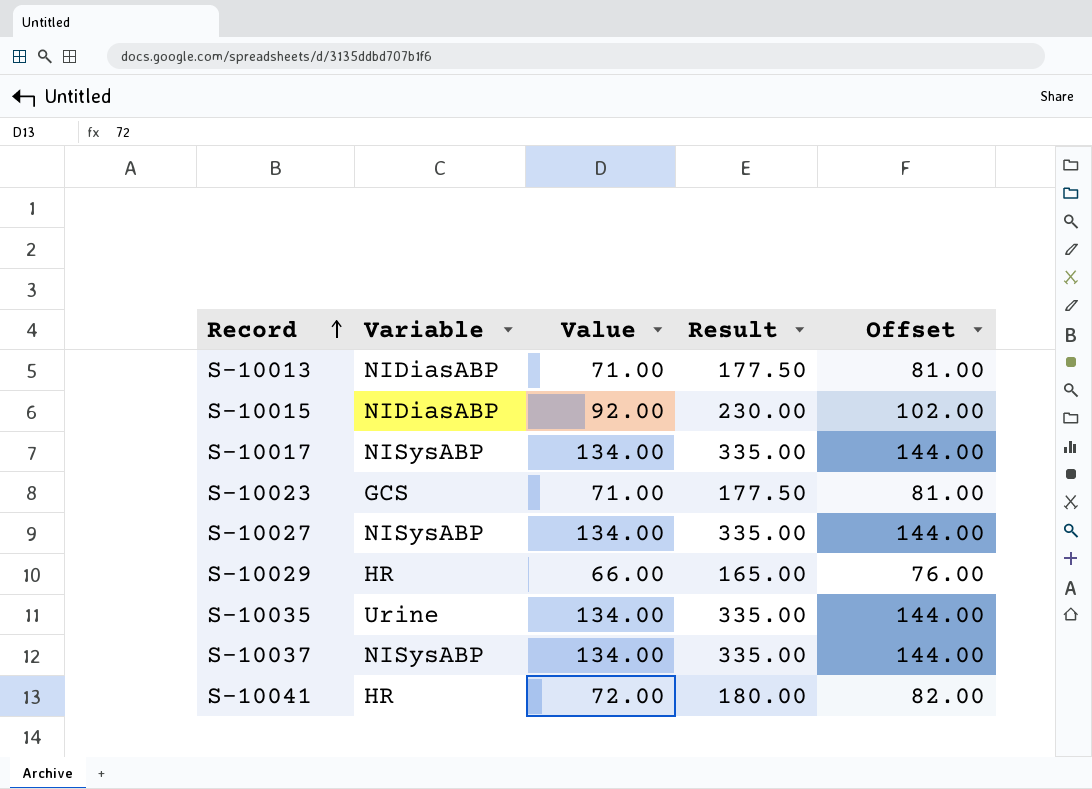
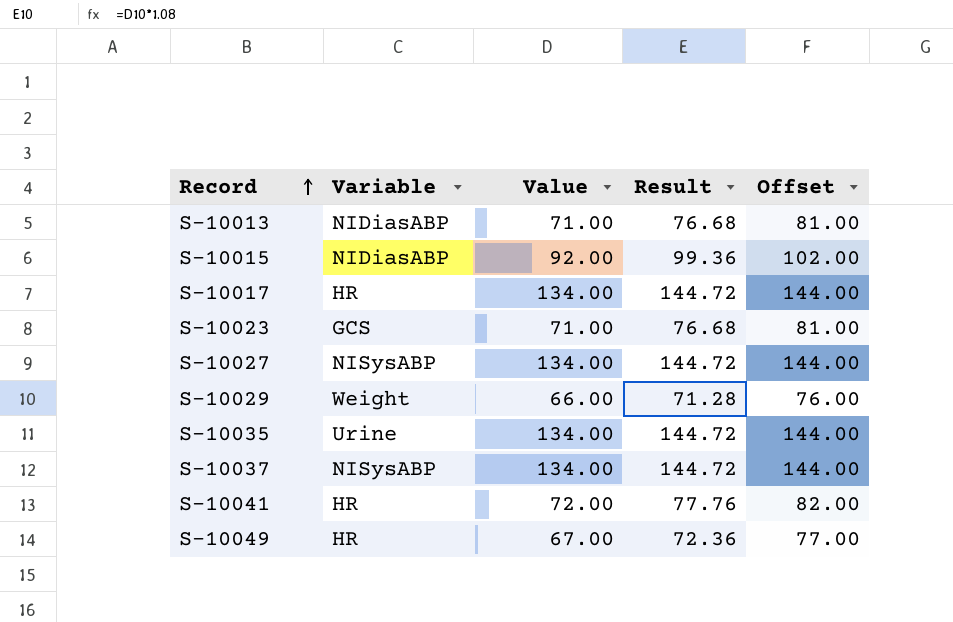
column Result | formula: [Value] * 2.5 -> [Value] * 1.08
S-10017 | Variable: NISysABP -> HR
S-10029 | Variable: HR -> Weight
row S-10049: none -> HR | 67.00 | 72.36 | 77.00

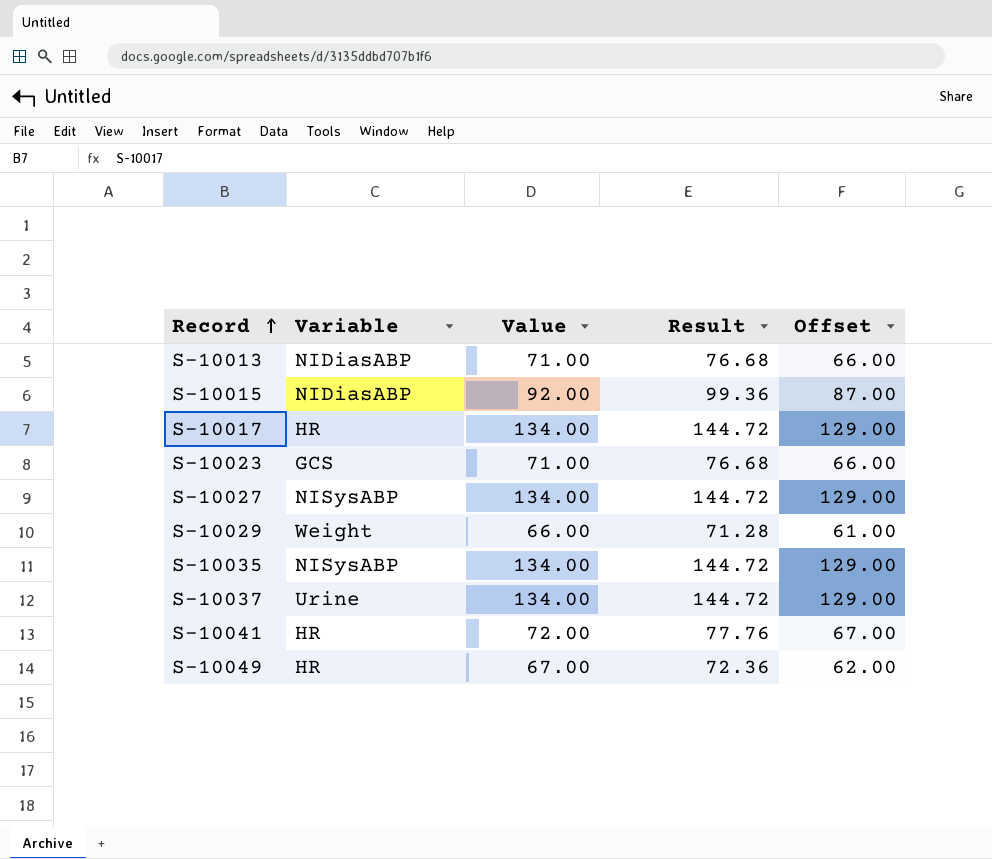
column Offset | formula: [Value] + 10 -> [Value] - 5
S-10035 | Variable: Urine -> NISysABP
S-10037 | Variable: NISysABP -> Urine

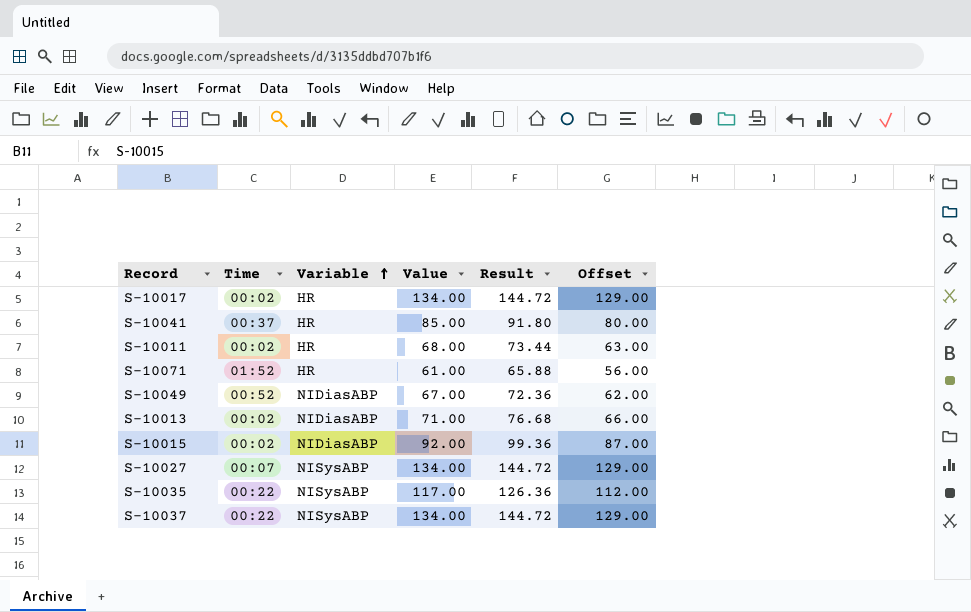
row order: Record ascending -> Variable ascending
column Time | position: none -> 2
row S-10023: GCS | 71.00 | 76.68 | 66.00 -> none
row S-10029: Weight | 66.00 | 71.28 | 61.00 -> none
S-10041 | Value: 72.00 -> 85.00
S-10041 | Result: 77.76 -> 91.80
S-10041 | Offset: 67.00 -> 80.00
row S-10011: none -> 00:02 | HR | 68.00 | 73.44 | 63.00
row S-10071: none -> 01:52 | HR | 61.00 | 65.88 | 56.00
S-10049 | Variable: HR -> NIDiasABP
S-10035 | Value: 134.00 -> 117.00
S-10035 | Result: 144.72 -> 126.36
S-10035 | Offset: 129.00 -> 112.00
S-10037 | Variable: Urine -> NISysABP

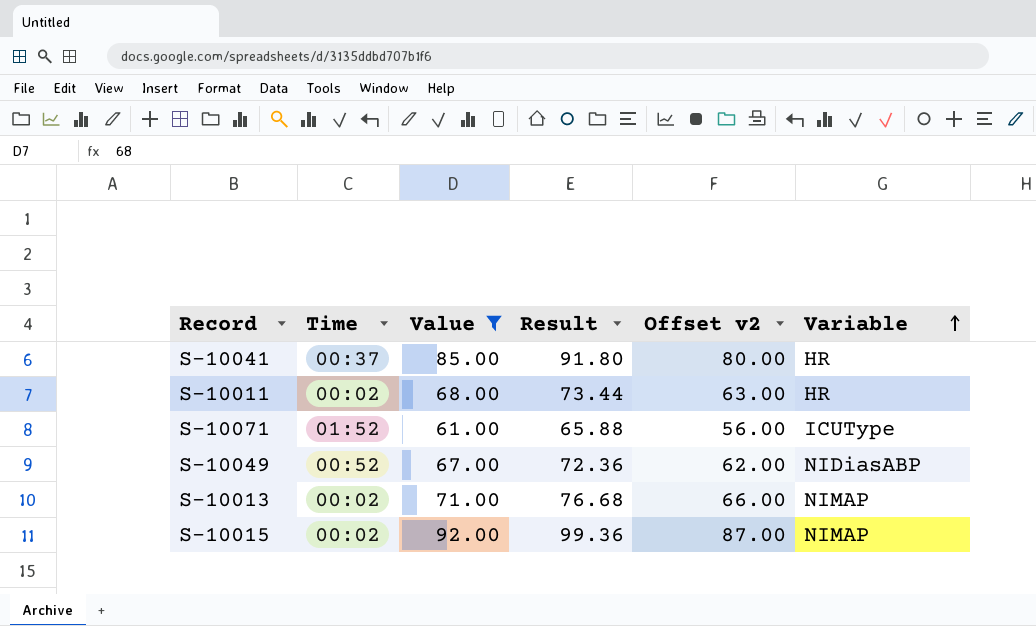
filter: none -> Value <= 92.00
column name: Offset -> Offset v2
column Variable | position: 3 -> 6
S-10071 | Variable: HR -> ICUType
S-10013 | Variable: NIDiasABP -> NIMAP
S-10015 | Variable: NIDiasABP -> NIMAP

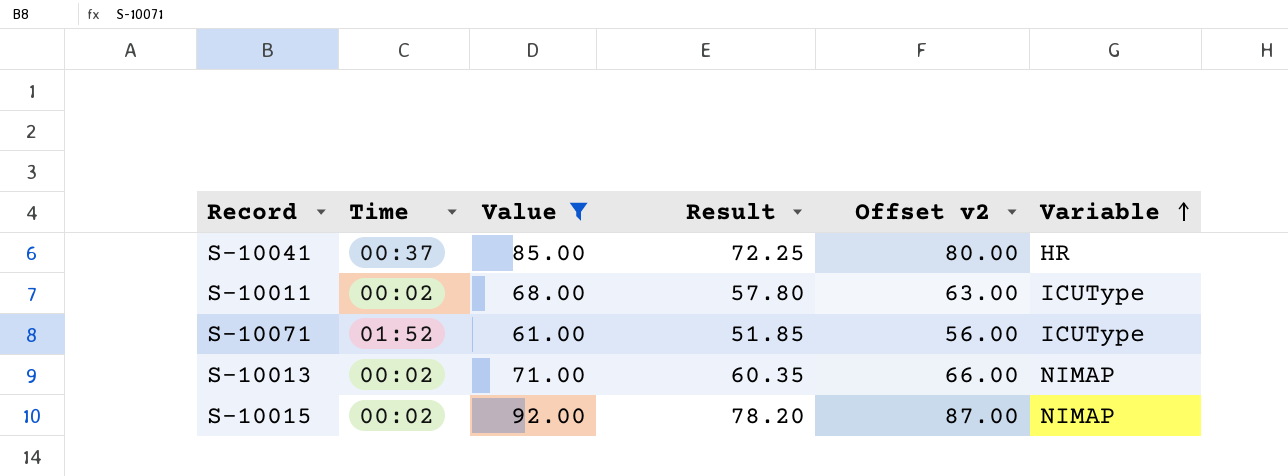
column Result | formula: [Value] * 1.08 -> [Value] * 0.85
row S-10049: 00:52 | 67.00 | 72.36 | 62.00 | NIDiasABP -> none
S-10011 | Variable: HR -> ICUType

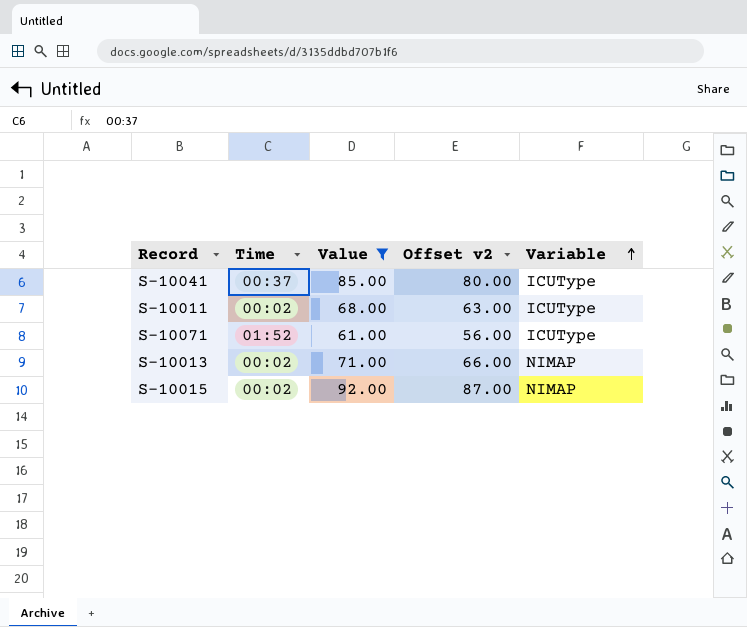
column Result | formula: [Value] * 0.85 -> none
S-10041 | Variable: HR -> ICUType

